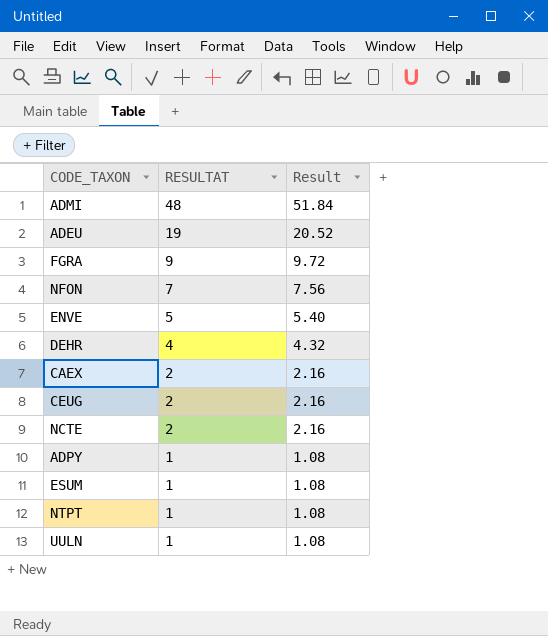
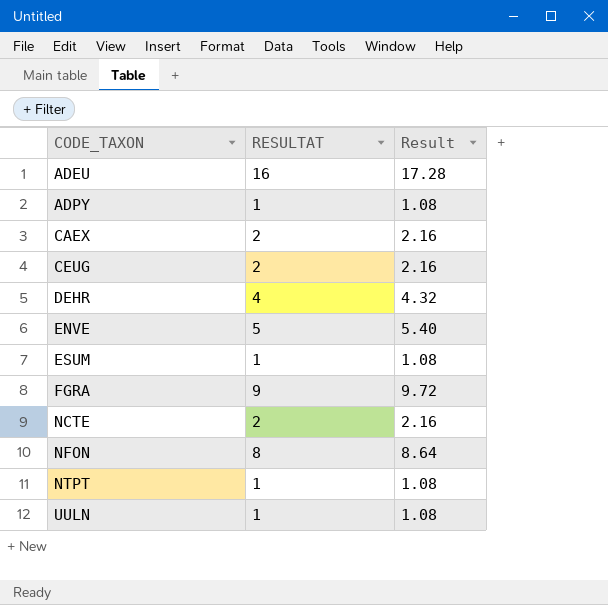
row order: RESULTAT descending -> CODE_TAXON ascending
row ADMI: 48 | 51.84 -> none
ADEU | RESULTAT: 19 -> 16
ADEU | Result: 20.52 -> 17.28
NFON | RESULTAT: 7 -> 8
NFON | Result: 7.56 -> 8.64

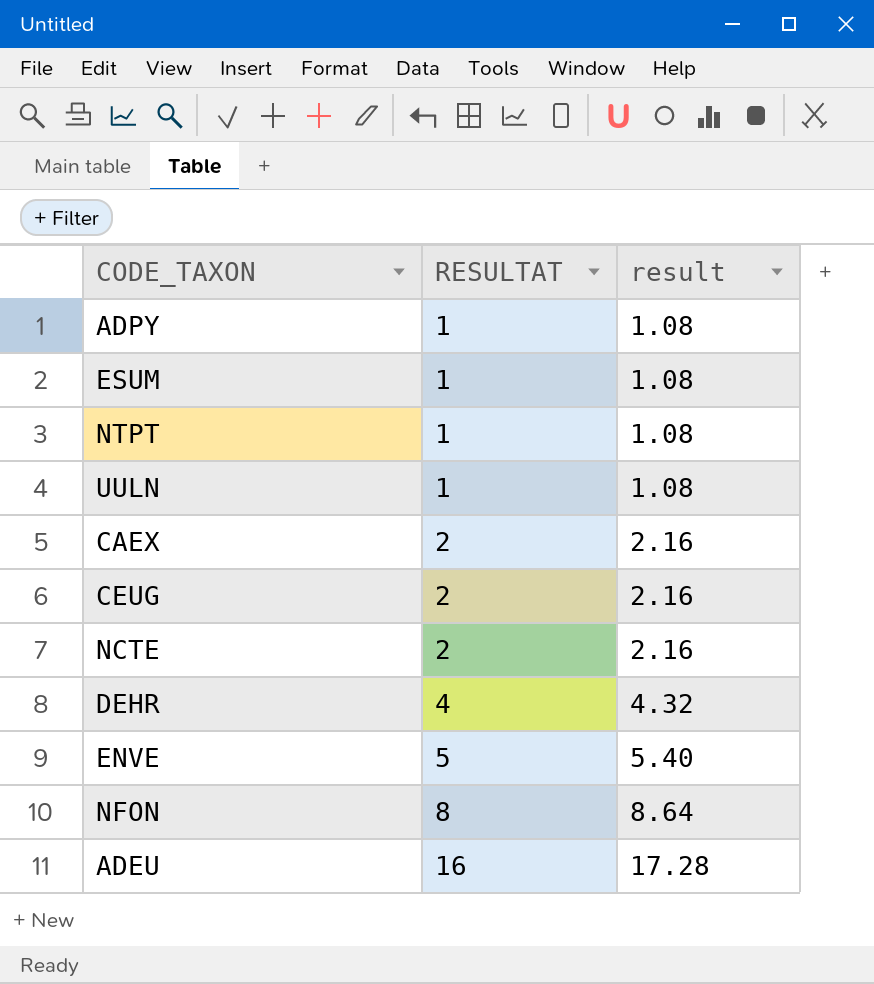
row order: CODE_TAXON ascending -> RESULTAT ascending
column name: Result -> result
row FGRA: 9 | 9.72 -> none

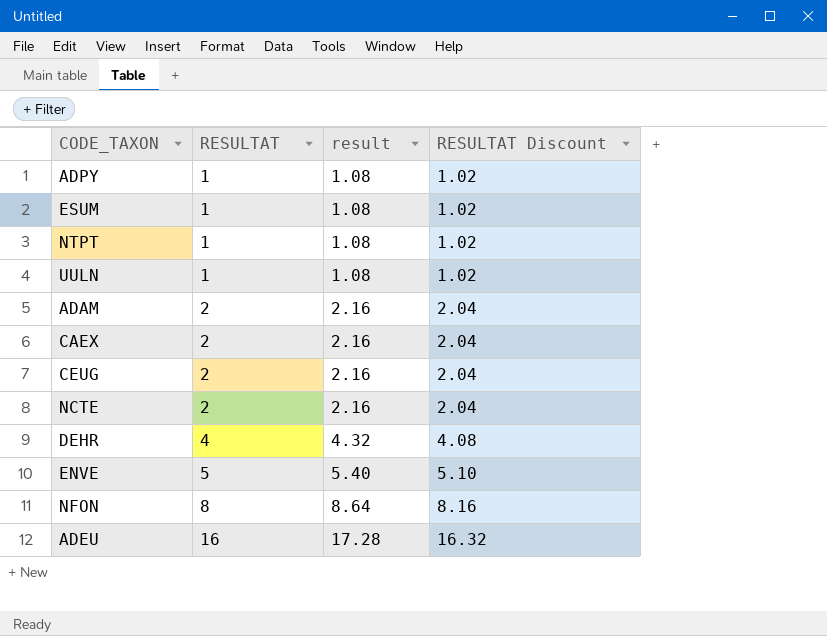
column RESULTAT Discount | formula: none -> [RESULTAT] * 1.02
row ADAM: none -> 2 | 2.16 | 2.04

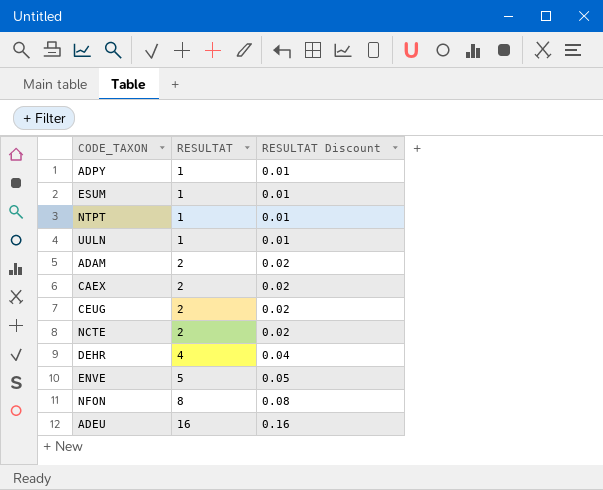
column result | formula: [RESULTAT] * 1.08 -> none
column RESULTAT Discount | formula: [RESULTAT] * 1.02 -> [RESULTAT] * 0.01

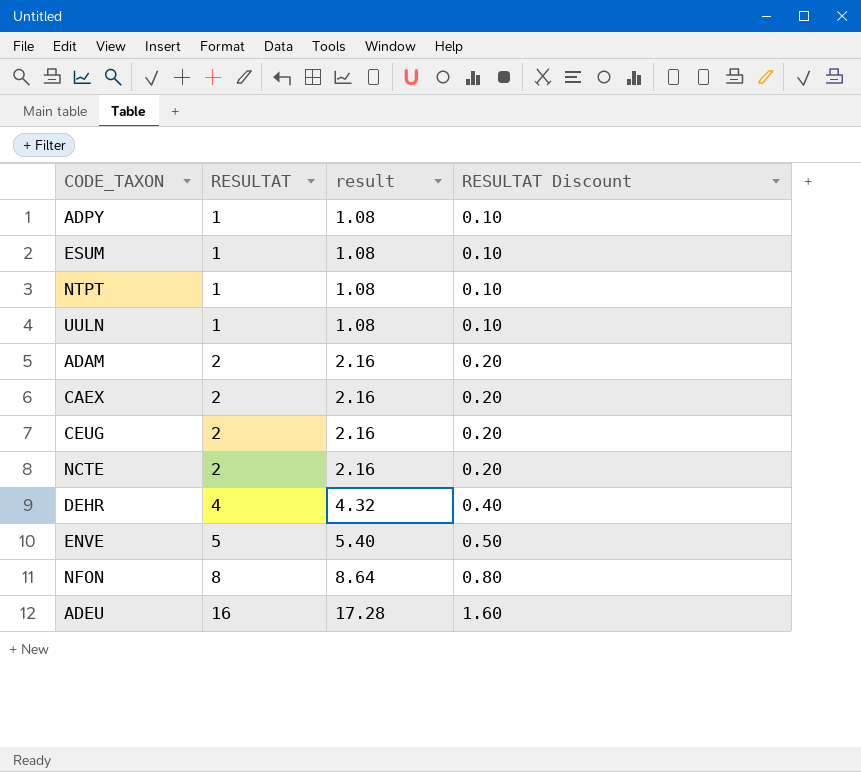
column result | formula: none -> [RESULTAT] * 1.08
column RESULTAT Discount | formula: [RESULTAT] * 0.01 -> [RESULTAT] * 0.1

